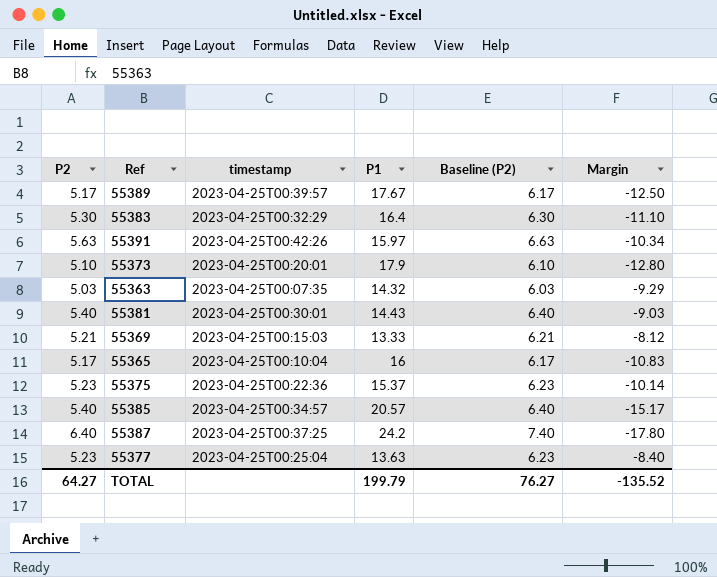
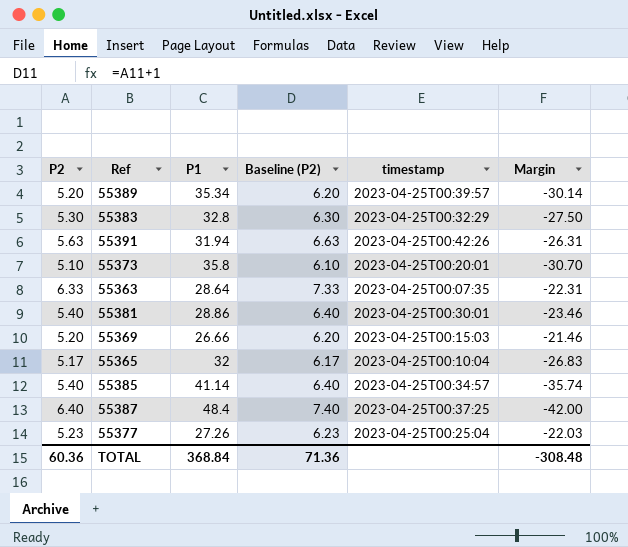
column timestamp | position: 3 -> 5
row 55375: 5.23 | 2023-04-25T00:22:36 | 15.37 | 6.23 | -10.14 -> none
55389 | P2: 5.17 -> 5.20
55389 | P1: 17.67 -> 35.34
55389 | Baseline (P2): 6.17 -> 6.20
55389 | Margin: -12.50 -> -30.14
55383 | P1: 16.4 -> 32.8
55383 | Margin: -11.10 -> -27.50
55391 | P1: 15.97 -> 31.94
55391 | Margin: -10.34 -> -26.31
55373 | P1: 17.9 -> 35.8
55373 | Margin: -12.80 -> -30.70
55363 | P2: 5.03 -> 6.33
55363 | P1: 14.32 -> 28.64
55363 | Baseline (P2): 6.03 -> 7.33
55363 | Margin: -9.29 -> -22.31
55381 | P1: 14.43 -> 28.86
55381 | Margin: -9.03 -> -23.46
55369 | P2: 5.21 -> 5.20
55369 | P1: 13.33 -> 26.66
55369 | Baseline (P2): 6.21 -> 6.20
55369 | Margin: -8.12 -> -21.46
55365 | P1: 16 -> 32
55365 | Margin: -10.83 -> -26.83
55385 | P1: 20.57 -> 41.14
55385 | Margin: -15.17 -> -35.74
55387 | P1: 24.2 -> 48.4
55387 | Margin: -17.80 -> -42.00
55377 | P1: 13.63 -> 27.26
55377 | Margin: -8.40 -> -22.03
TOTAL | P2: 64.27 -> 60.36
TOTAL | P1: 199.79 -> 368.84
TOTAL | Baseline (P2): 76.27 -> 71.36
TOTAL | Margin: -135.52 -> -308.48

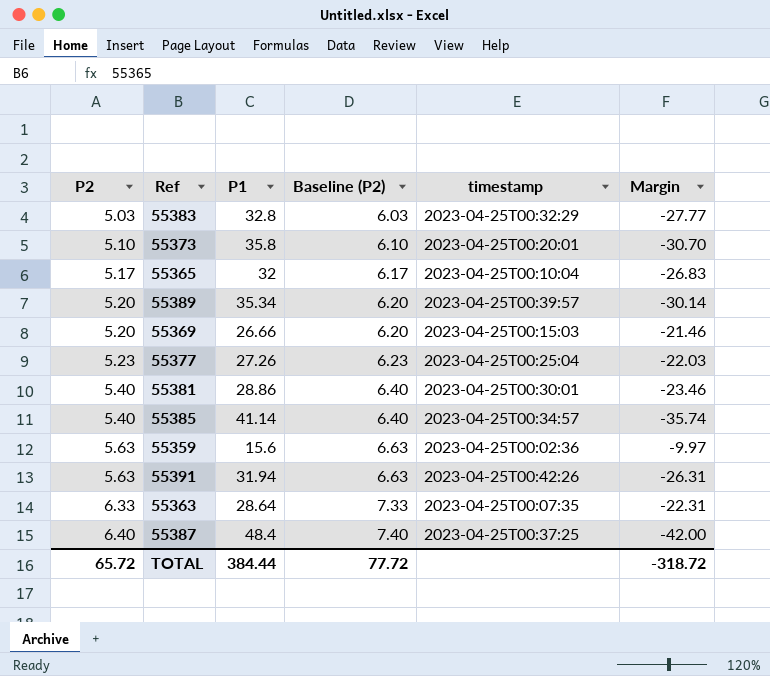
row order: none -> P2 ascending
55383 | P2: 5.30 -> 5.03
55383 | Baseline (P2): 6.30 -> 6.03
55383 | Margin: -27.50 -> -27.77
row 55359: none -> 5.63 | 15.6 | 6.63 | 2023-04-25T00:02:36 | -9.97
TOTAL | P2: 60.36 -> 65.72
TOTAL | P1: 368.84 -> 384.44
TOTAL | Baseline (P2): 71.36 -> 77.72
TOTAL | Margin: -308.48 -> -318.72

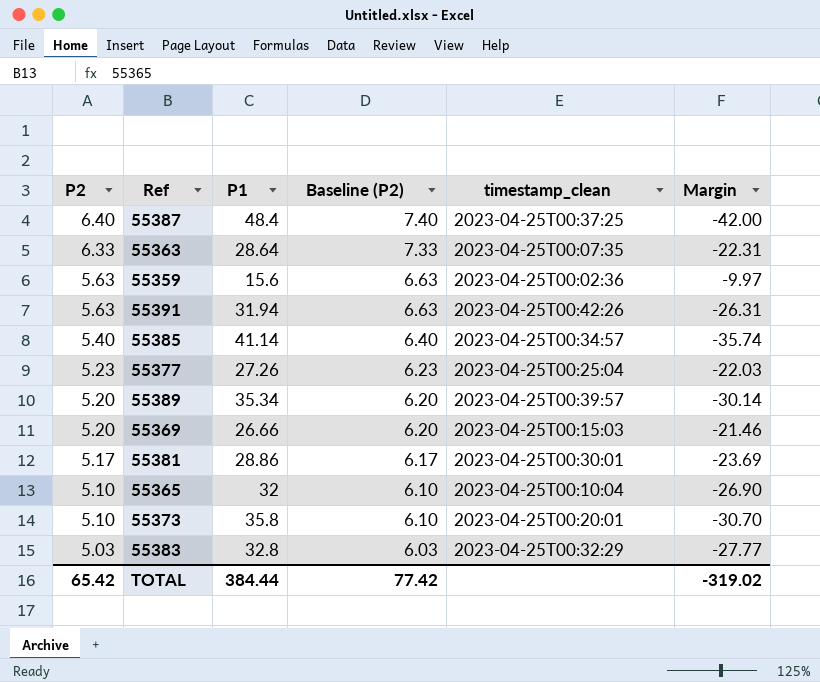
row order: P2 ascending -> P2 descending
column name: timestamp -> timestamp_clean
55381 | P2: 5.40 -> 5.17
55381 | Baseline (P2): 6.40 -> 6.17
55381 | Margin: -23.46 -> -23.69
55365 | P2: 5.17 -> 5.10
55365 | Baseline (P2): 6.17 -> 6.10
55365 | Margin: -26.83 -> -26.90
TOTAL | P2: 65.72 -> 65.42
TOTAL | Baseline (P2): 77.72 -> 77.42
TOTAL | Margin: -318.72 -> -319.02

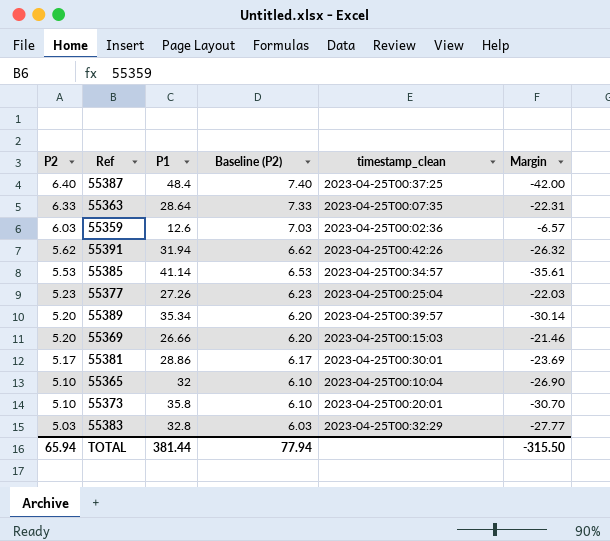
55359 | P2: 5.63 -> 6.03
55359 | P1: 15.6 -> 12.6
55359 | Baseline (P2): 6.63 -> 7.03
55359 | Margin: -9.97 -> -6.57
55391 | P2: 5.63 -> 5.62
55391 | Baseline (P2): 6.63 -> 6.62
55391 | Margin: -26.31 -> -26.32
55385 | P2: 5.40 -> 5.53
55385 | Baseline (P2): 6.40 -> 6.53
55385 | Margin: -35.74 -> -35.61
TOTAL | P2: 65.42 -> 65.94
TOTAL | P1: 384.44 -> 381.44
TOTAL | Baseline (P2): 77.42 -> 77.94
TOTAL | Margin: -319.02 -> -315.50

